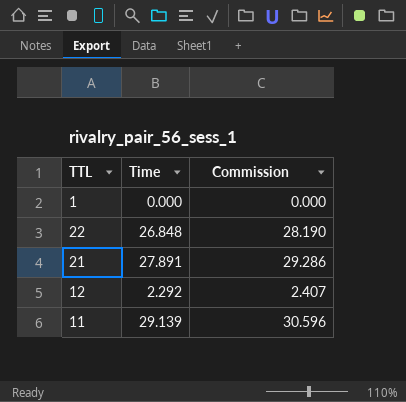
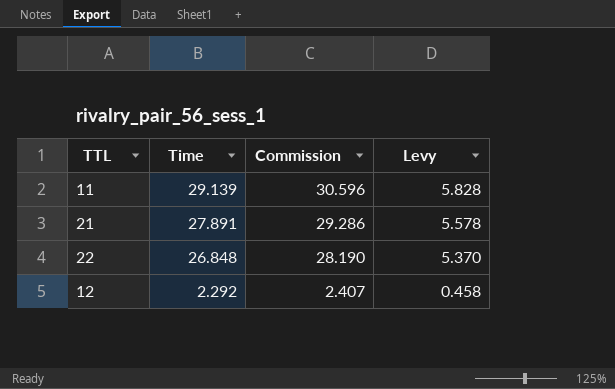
row order: none -> Time descending
column Levy | formula: none -> [Time] * 0.2
row 1: 0.000 | 0.000 -> none

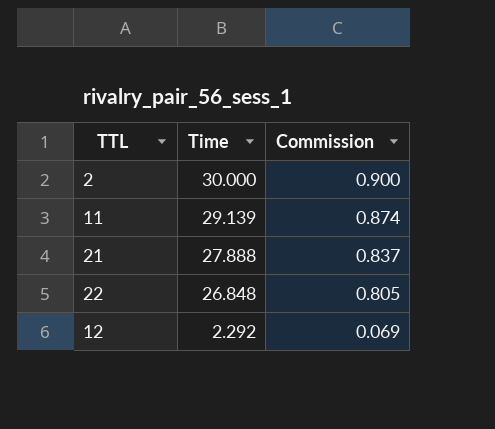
column Levy | formula: [Time] * 0.2 -> none
column Commission | formula: [Time] * 1.05 -> [Time] * 0.03
row 2: none -> 30.000 | 0.900
21 | Time: 27.891 -> 27.888

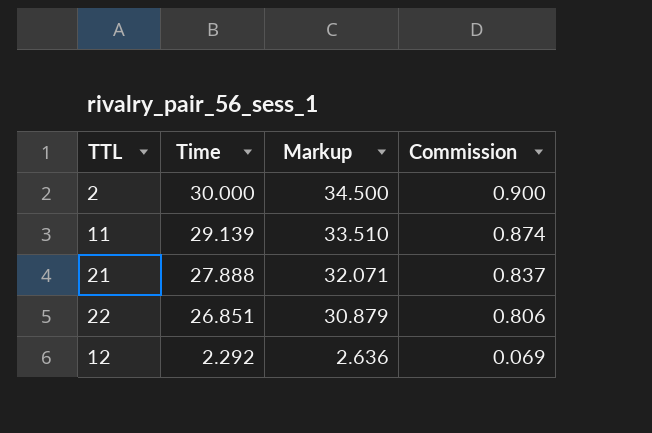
column Markup | formula: none -> [Time] * 1.15
22 | Time: 26.848 -> 26.851
22 | Commission: 0.805 -> 0.806

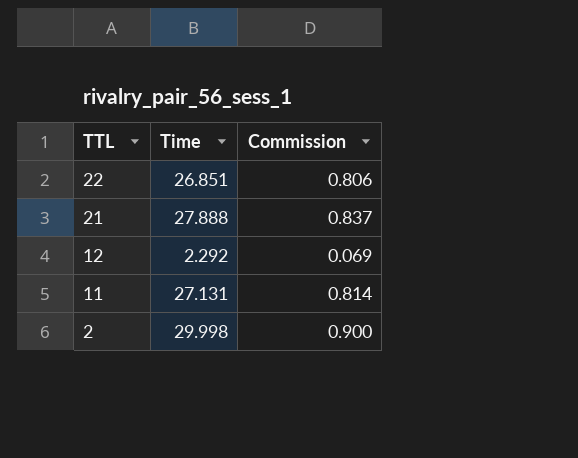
row order: Time descending -> TTL descending
column Markup | formula: [Time] * 1.15 -> none
11 | Time: 29.139 -> 27.131
11 | Commission: 0.874 -> 0.814
2 | Time: 30.000 -> 29.998

